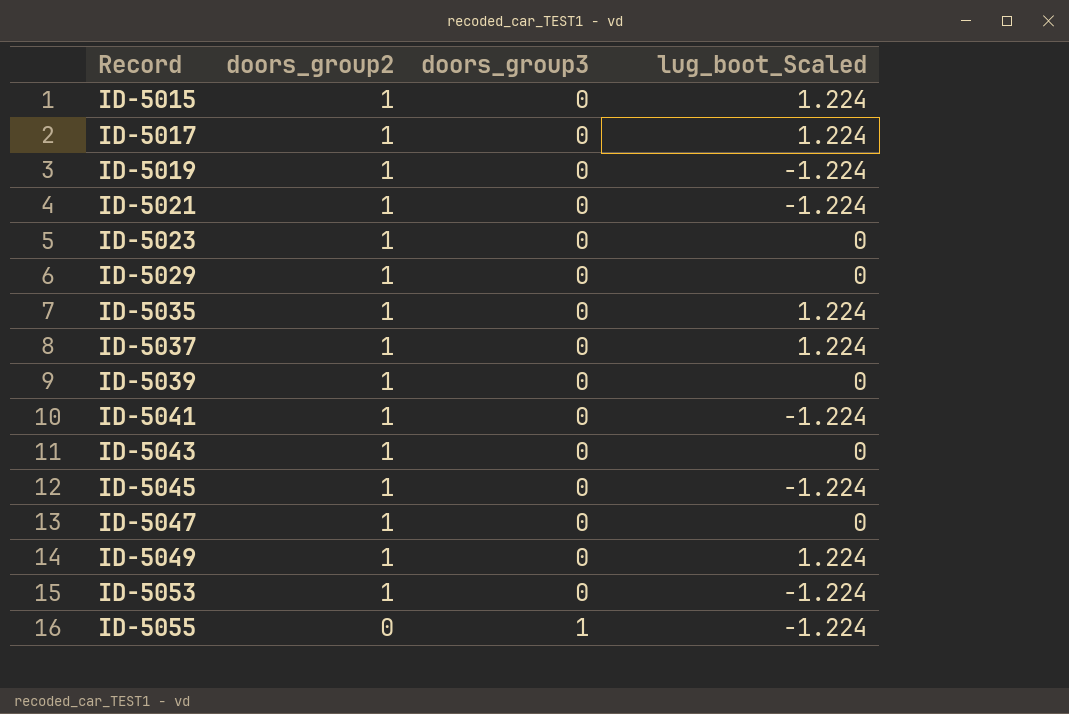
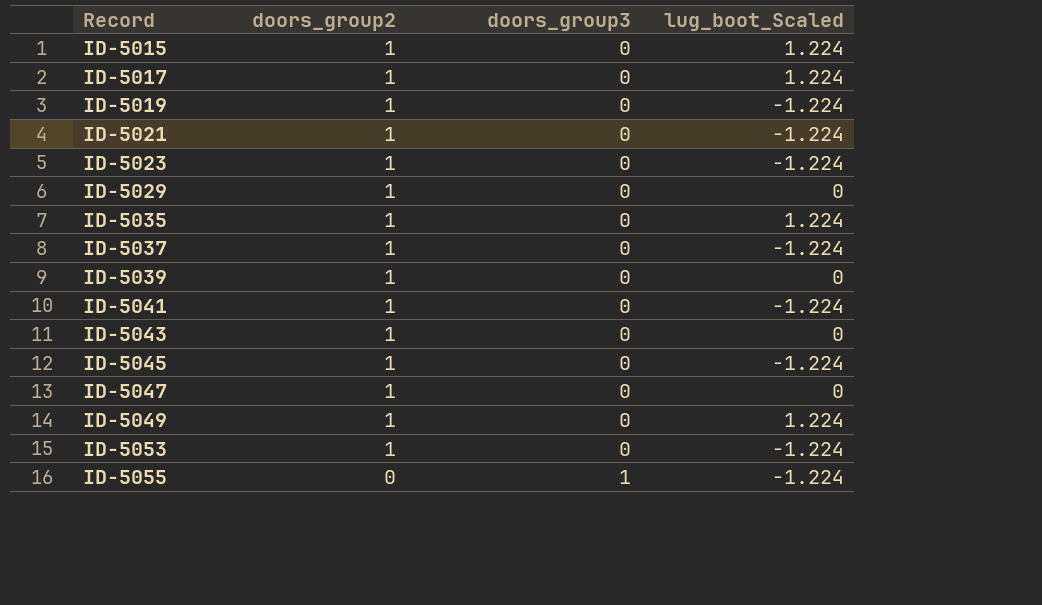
ID-5023 | lug_boot_Scaled: 0 -> -1.224
ID-5037 | lug_boot_Scaled: 1.224 -> -1.224

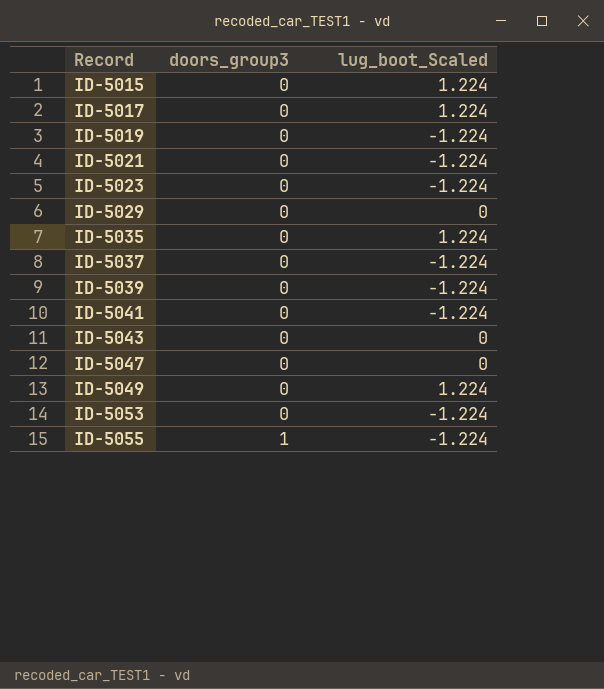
column doors_group2 | position: 2 -> none
row ID-5045: 1 | 0 | -1.224 -> none
ID-5039 | lug_boot_Scaled: 0 -> -1.224

